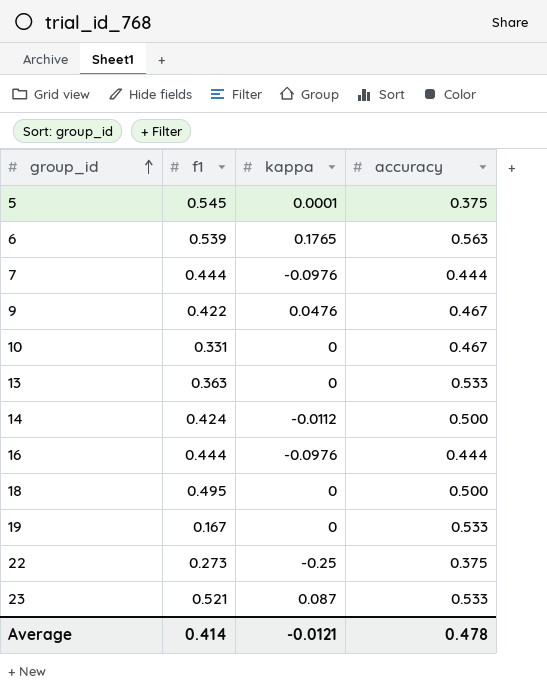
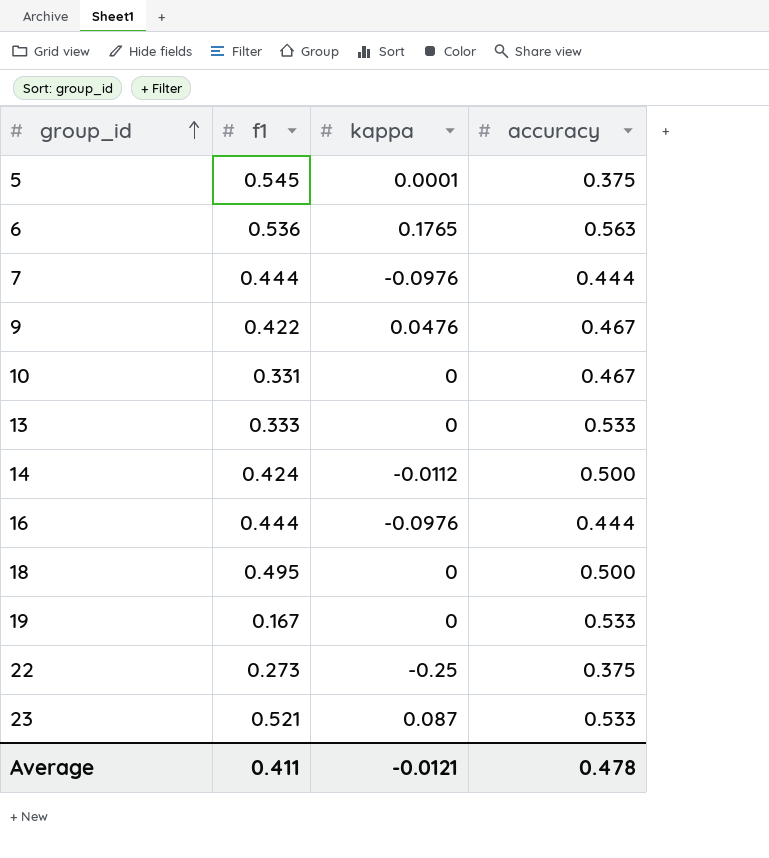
6 | f1: 0.539 -> 0.536
13 | f1: 0.363 -> 0.333
Average | f1: 0.414 -> 0.411

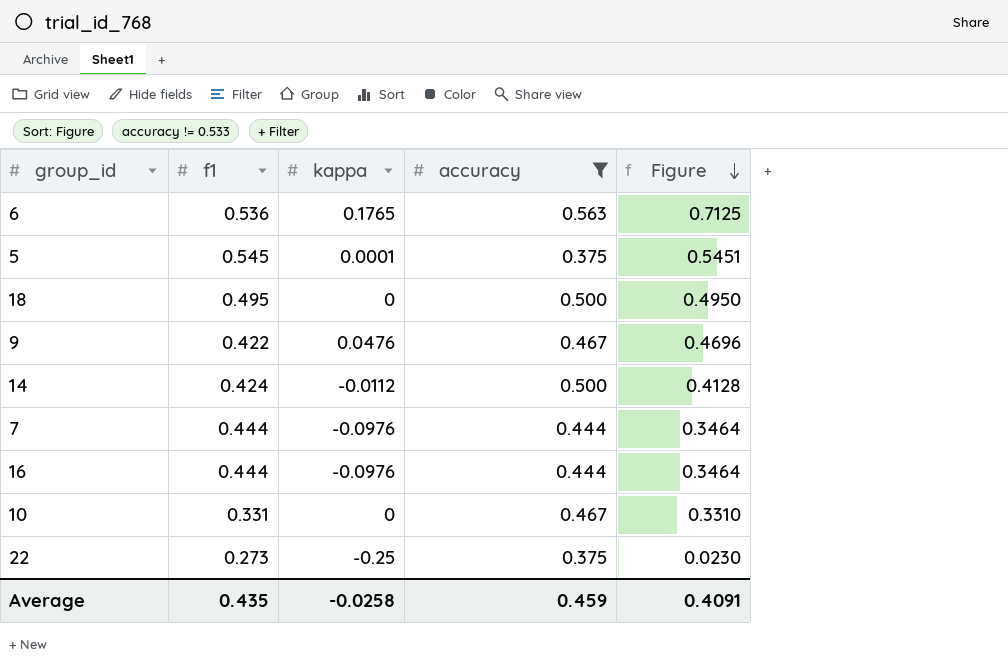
filter: none -> accuracy != 0.533
row order: group_id ascending -> Figure descending
column Figure | formula: none -> [f1] + [kappa]
Average | f1: 0.411 -> 0.435
Average | kappa: -0.0121 -> -0.0258
Average | accuracy: 0.478 -> 0.459

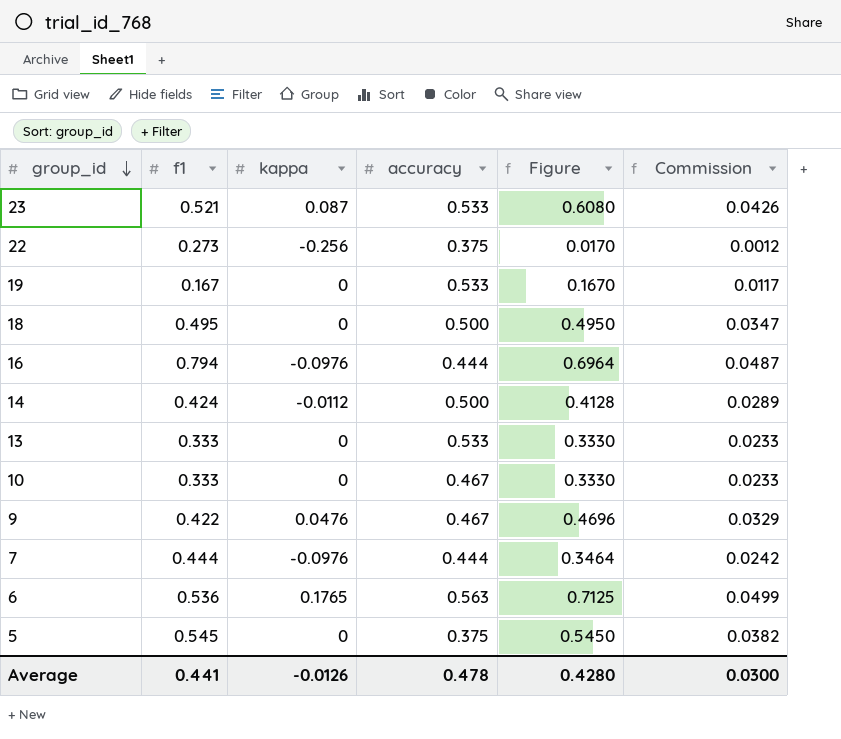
filter: accuracy != 0.533 -> none
row order: Figure descending -> group_id descending
column Commission | formula: none -> [Figure] * 0.07
22 | kappa: -0.25 -> -0.256
22 | Figure: 0.0230 -> 0.0170
16 | f1: 0.444 -> 0.794
16 | Figure: 0.3464 -> 0.6964
10 | f1: 0.331 -> 0.333
10 | Figure: 0.3310 -> 0.3330
5 | kappa: 0.0001 -> 0
5 | Figure: 0.5451 -> 0.5450
Average | f1: 0.435 -> 0.441
Average | kappa: -0.0258 -> -0.0126
Average | accuracy: 0.459 -> 0.478
Average | Figure: 0.4091 -> 0.4280

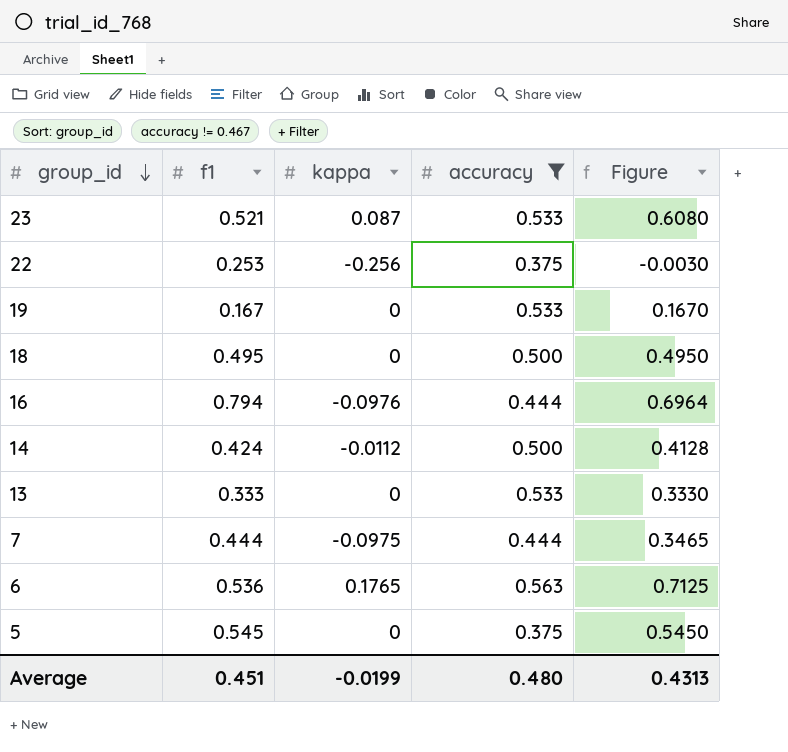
filter: none -> accuracy != 0.467
column Commission | formula: [Figure] * 0.07 -> none
22 | f1: 0.273 -> 0.253
22 | Figure: 0.0170 -> -0.0030
7 | kappa: -0.0976 -> -0.0975
7 | Figure: 0.3464 -> 0.3465
Average | f1: 0.441 -> 0.451
Average | kappa: -0.0126 -> -0.0199
Average | accuracy: 0.478 -> 0.480
Average | Figure: 0.4280 -> 0.4313

